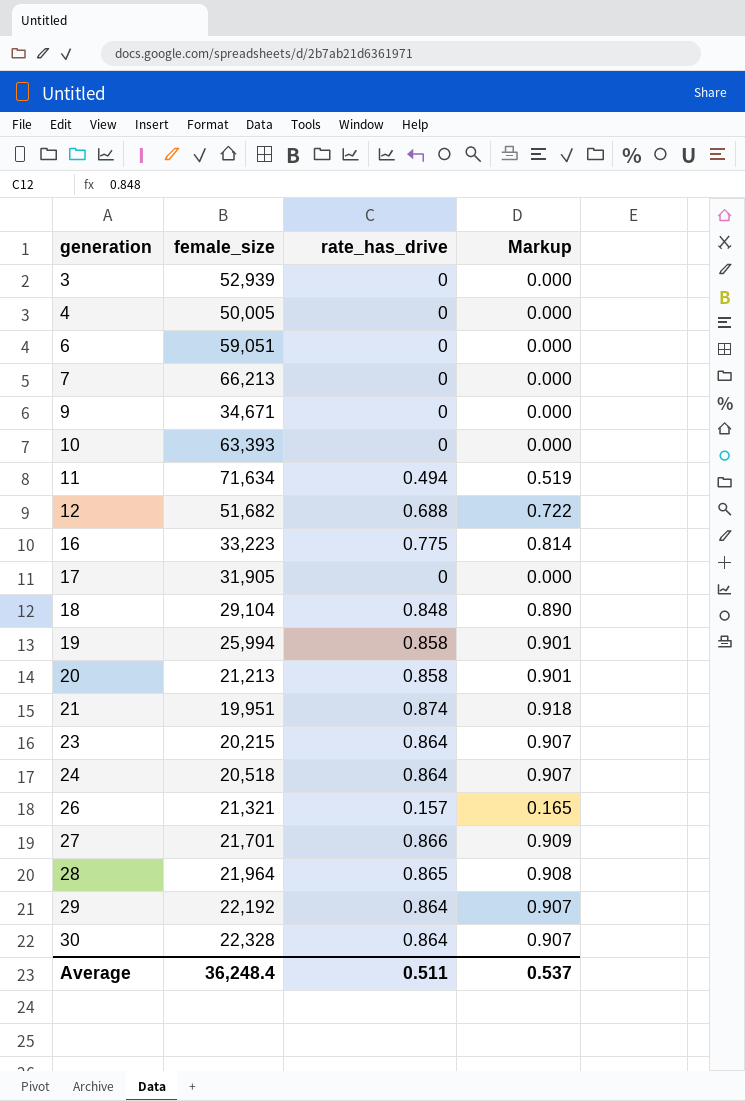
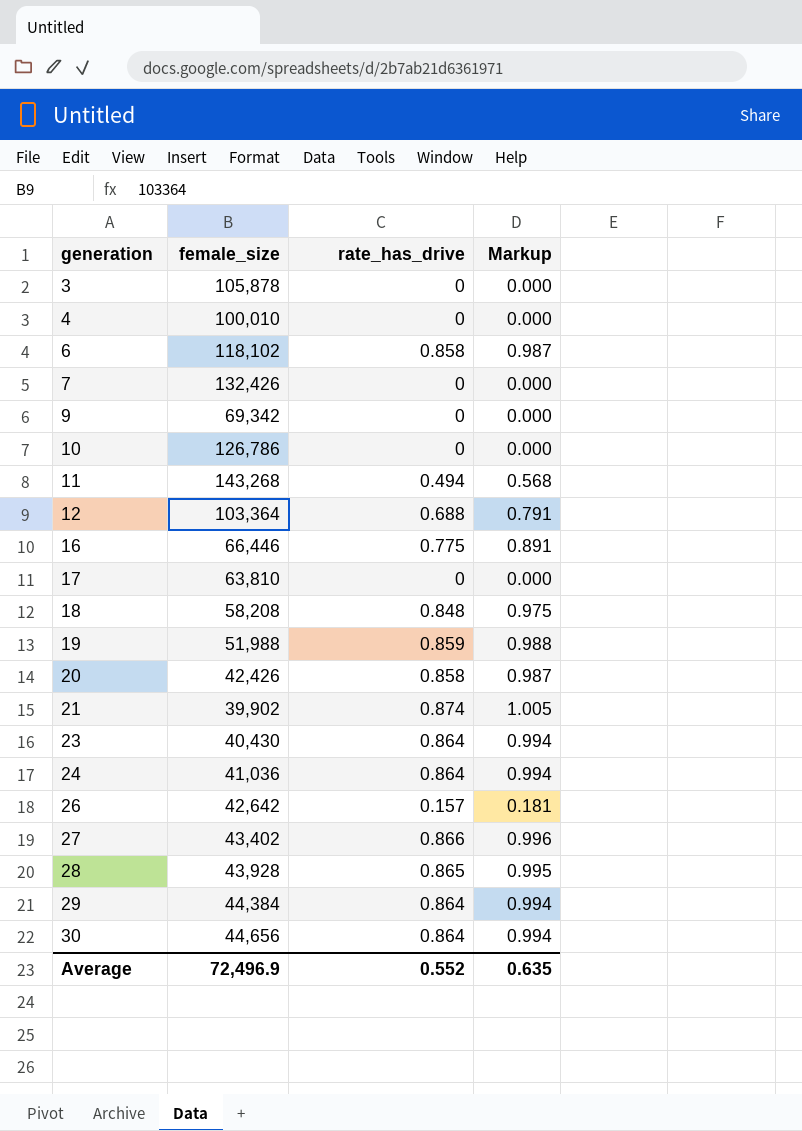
column Markup | formula: [rate_has_drive] * 1.05 -> [rate_has_drive] * 1.15
3 | female_size: 52,939 -> 105,878
4 | female_size: 50,005 -> 100,010
6 | female_size: 59,051 -> 118,102
6 | rate_has_drive: 0 -> 0.858
7 | female_size: 66,213 -> 132,426
9 | female_size: 34,671 -> 69,342
10 | female_size: 63,393 -> 126,786
11 | female_size: 71,634 -> 143,268
12 | female_size: 51,682 -> 103,364
16 | female_size: 33,223 -> 66,446
17 | female_size: 31,905 -> 63,810
18 | female_size: 29,104 -> 58,208
19 | female_size: 25,994 -> 51,988
19 | rate_has_drive: 0.858 -> 0.859
20 | female_size: 21,213 -> 42,426
21 | female_size: 19,951 -> 39,902
23 | female_size: 20,215 -> 40,430
24 | female_size: 20,518 -> 41,036
26 | female_size: 21,321 -> 42,642
27 | female_size: 21,701 -> 43,402
28 | female_size: 21,964 -> 43,928
29 | female_size: 22,192 -> 44,384
30 | female_size: 22,328 -> 44,656
Average | female_size: 36,248.4 -> 72,496.9
Average | rate_has_drive: 0.511 -> 0.552
Average | Markup: 0.537 -> 0.635

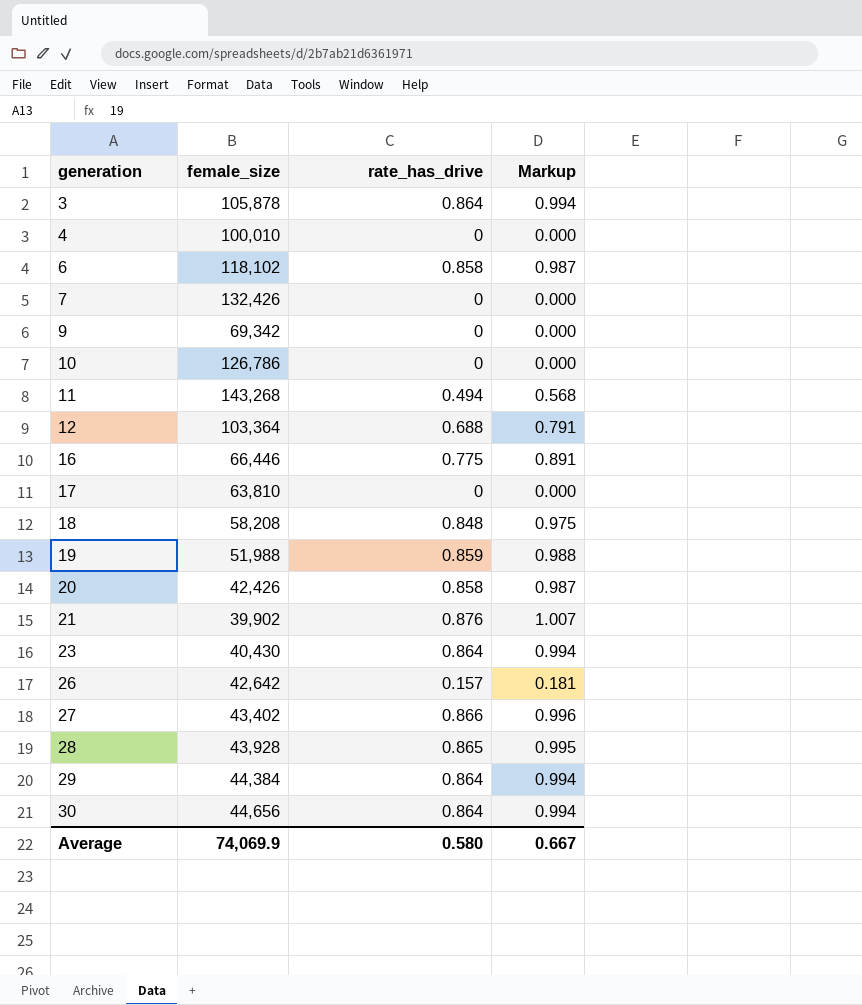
row 24: 41,036 | 0.864 | 0.994 -> none
3 | rate_has_drive: 0 -> 0.864
3 | Markup: 0.000 -> 0.994
21 | rate_has_drive: 0.874 -> 0.876
21 | Markup: 1.005 -> 1.007
Average | female_size: 72,496.9 -> 74,069.9
Average | rate_has_drive: 0.552 -> 0.580
Average | Markup: 0.635 -> 0.667

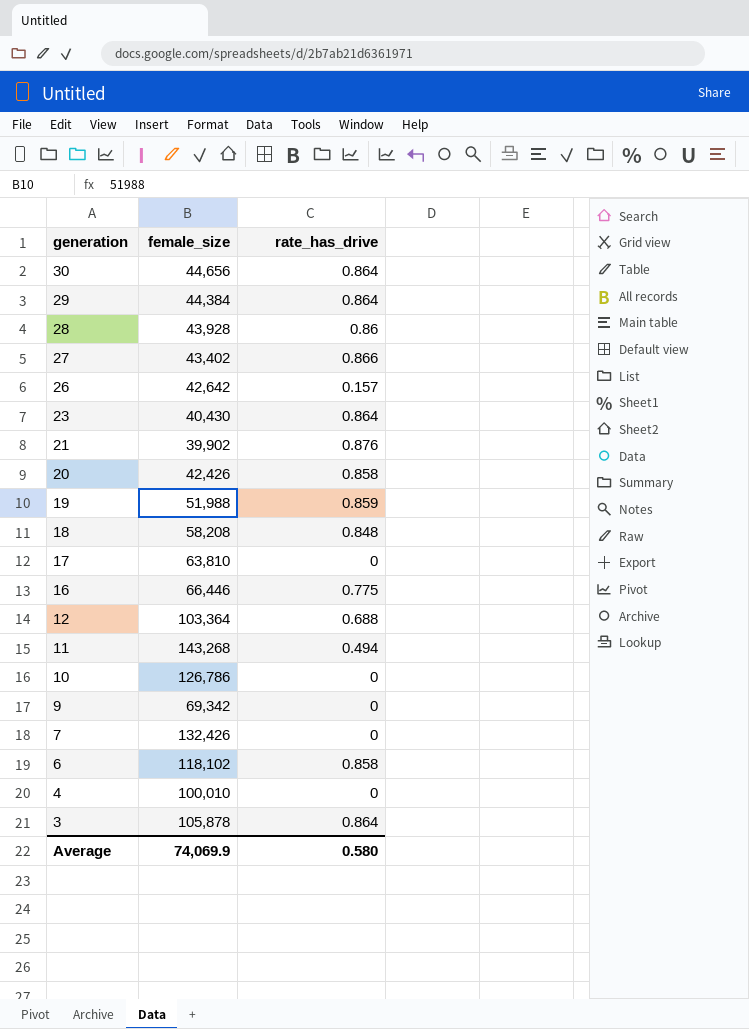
row order: generation ascending -> generation descending
column Markup | formula: [rate_has_drive] * 1.15 -> none
28 | rate_has_drive: 0.865 -> 0.86

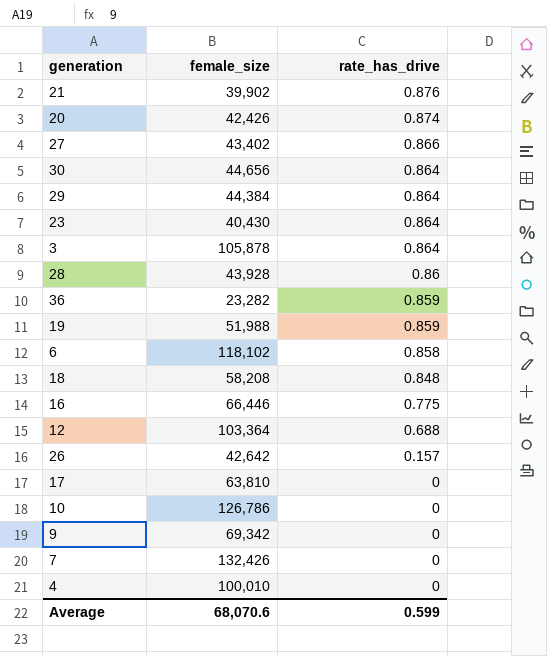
row order: generation descending -> rate_has_drive descending
row 11: 143,268 | 0.494 -> none
20 | rate_has_drive: 0.858 -> 0.874
row 36: none -> 23,282 | 0.859
Average | female_size: 74,069.9 -> 68,070.6
Average | rate_has_drive: 0.580 -> 0.599

